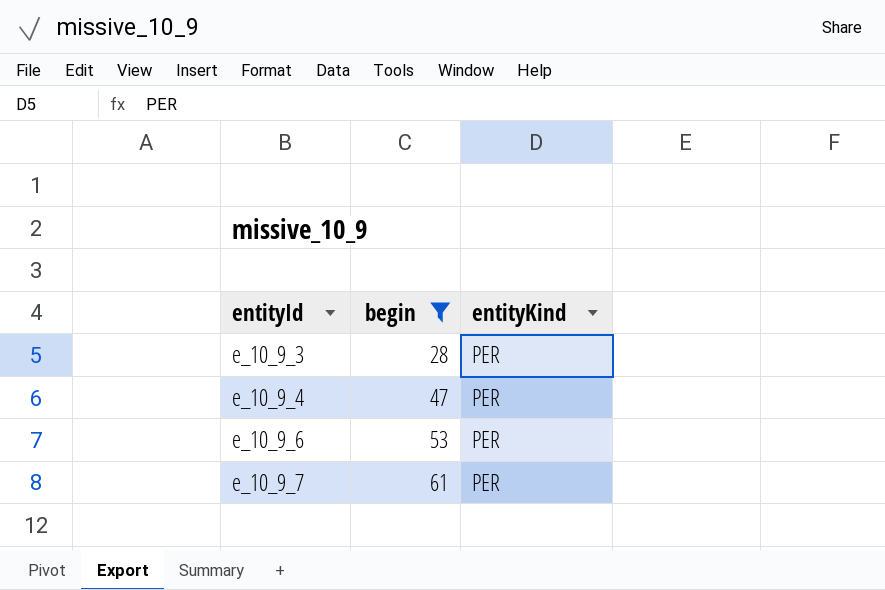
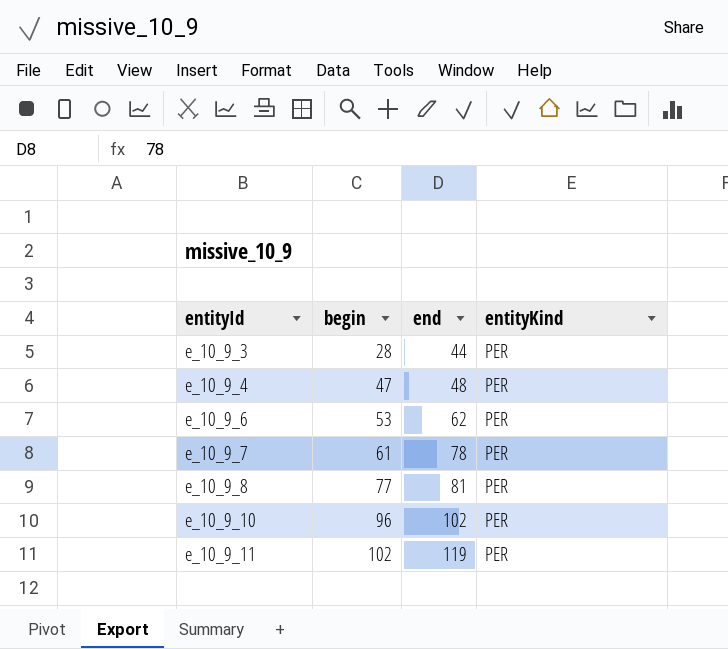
filter: begin <= 61 -> none
column end | position: none -> 3

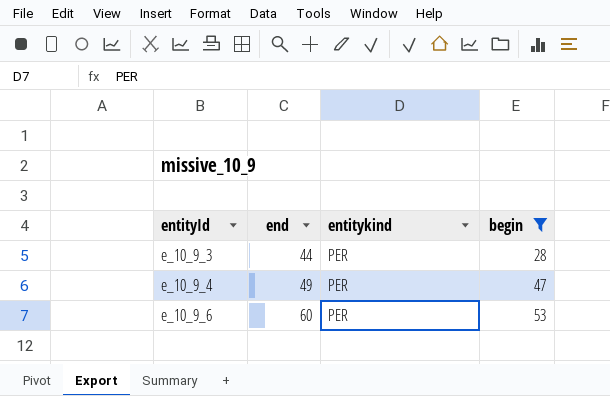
filter: none -> begin <= 53
column name: entityKind -> entitykind
column begin | position: 2 -> 4
e_10_9_4 | end: 48 -> 49
e_10_9_6 | end: 62 -> 60

